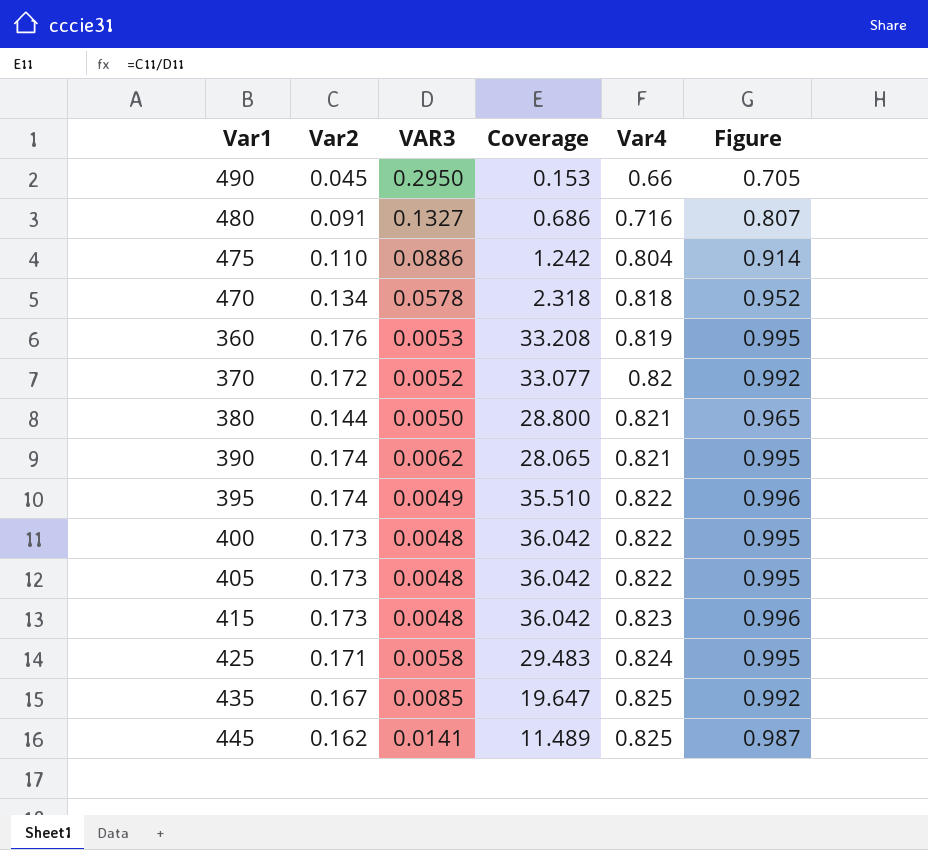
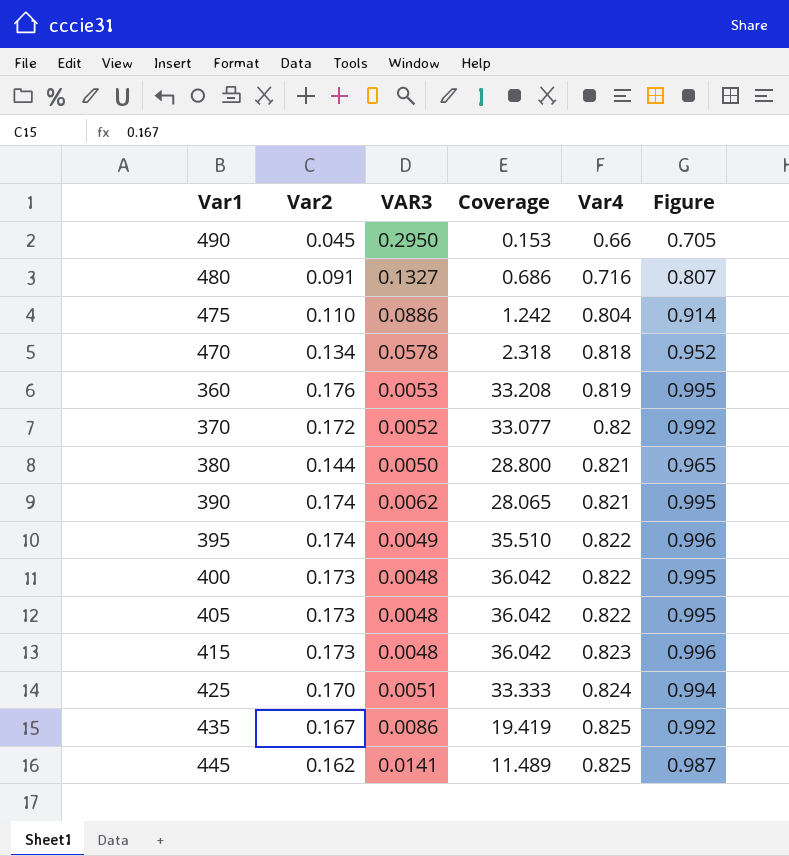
425 | Var2: 0.171 -> 0.170
425 | VAR3: 0.0058 -> 0.0051
425 | Coverage: 29.483 -> 33.333
425 | Figure: 0.995 -> 0.994
435 | VAR3: 0.0085 -> 0.0086
435 | Coverage: 19.647 -> 19.419

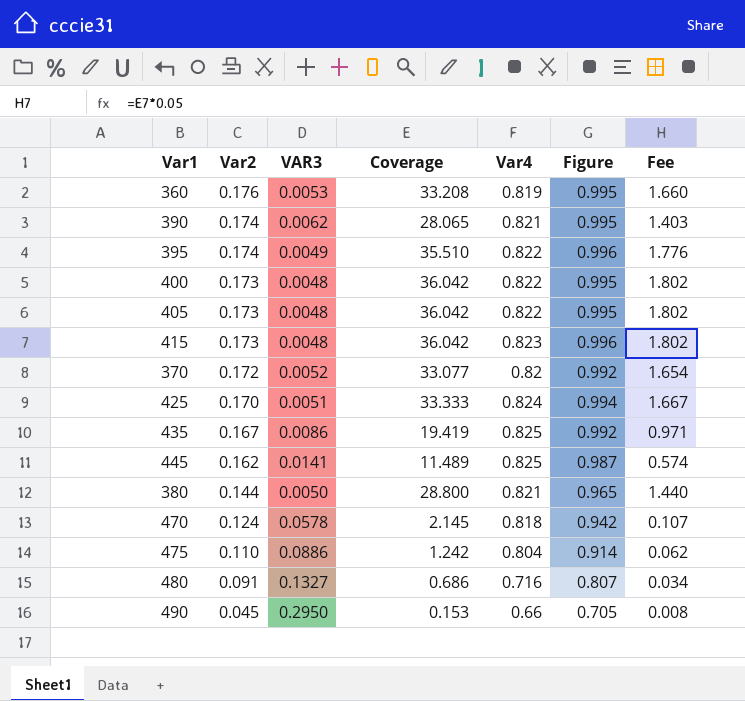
row order: Var4 ascending -> Var2 descending
column Fee | formula: none -> [Coverage] * 0.05
470 | Var2: 0.134 -> 0.124
470 | Coverage: 2.318 -> 2.145
470 | Figure: 0.952 -> 0.942

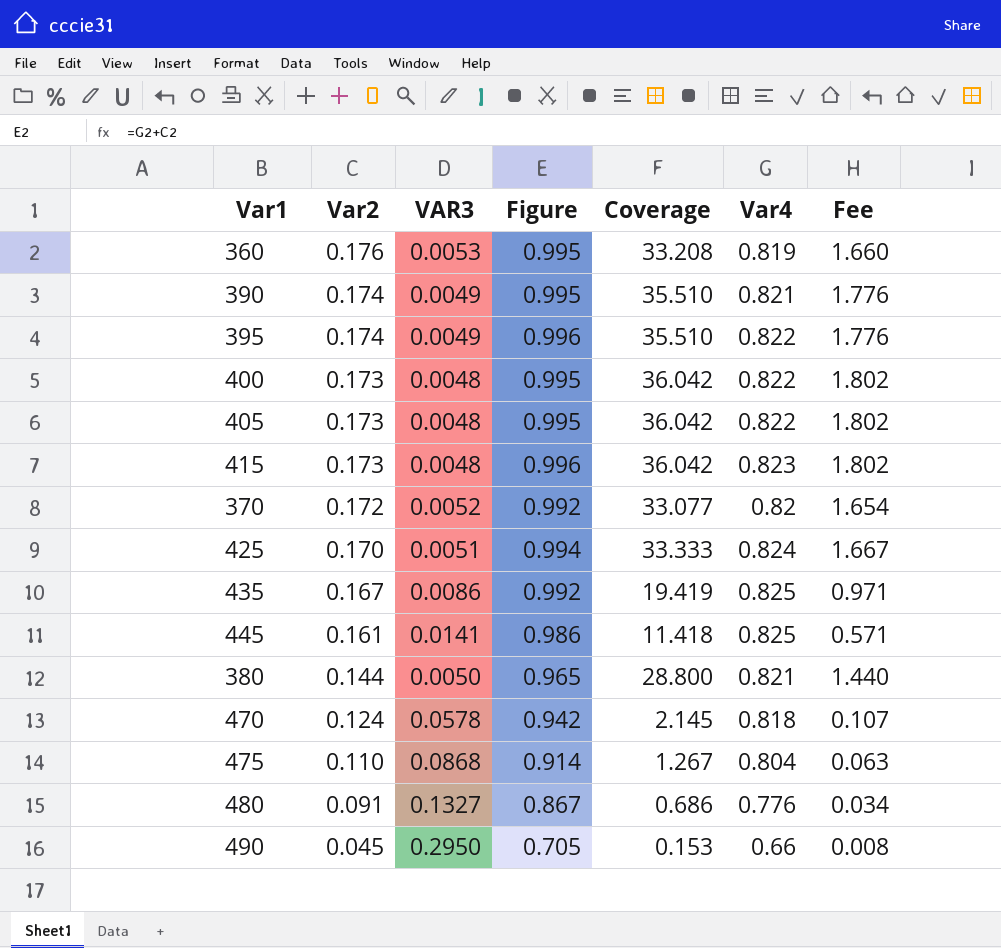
column Figure | position: 6 -> 4
390 | VAR3: 0.0062 -> 0.0049
390 | Coverage: 28.065 -> 35.510
390 | Fee: 1.403 -> 1.776
445 | Var2: 0.162 -> 0.161
445 | Figure: 0.987 -> 0.986
445 | Coverage: 11.489 -> 11.418
445 | Fee: 0.574 -> 0.571
475 | VAR3: 0.0886 -> 0.0868
475 | Coverage: 1.242 -> 1.267
475 | Fee: 0.062 -> 0.063
480 | Figure: 0.807 -> 0.867
480 | Var4: 0.716 -> 0.776

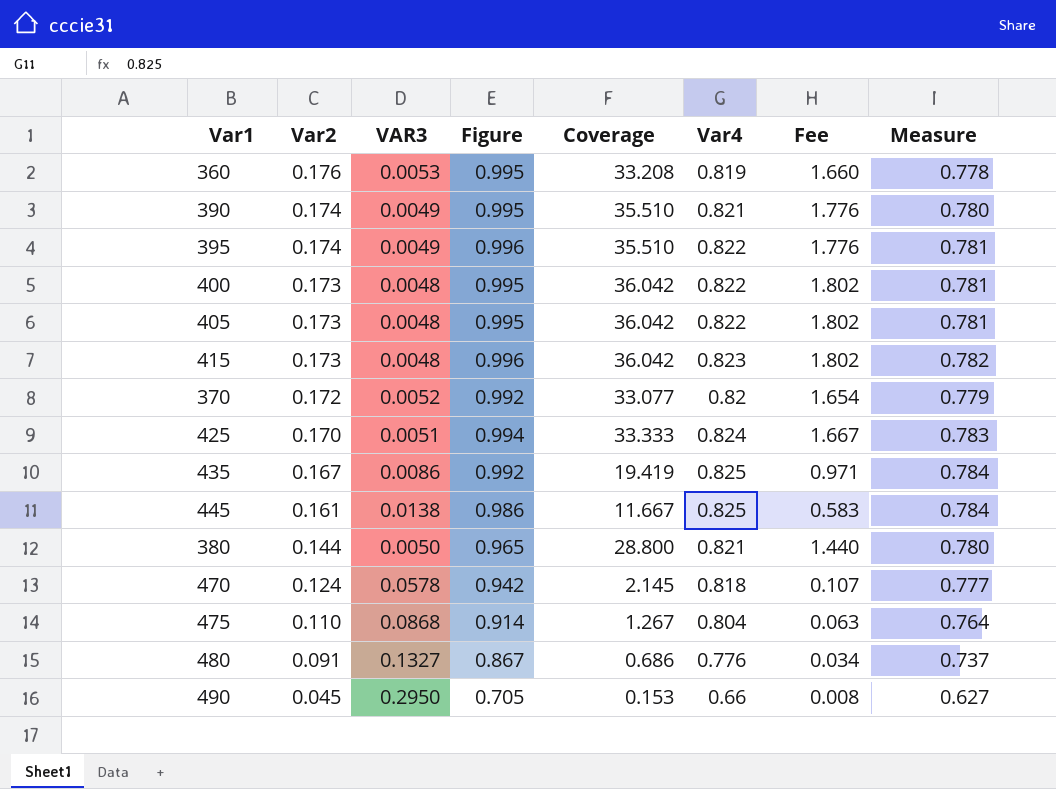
column Measure | formula: none -> [Var4] * 0.95
445 | VAR3: 0.0141 -> 0.0138
445 | Coverage: 11.418 -> 11.667
445 | Fee: 0.571 -> 0.583

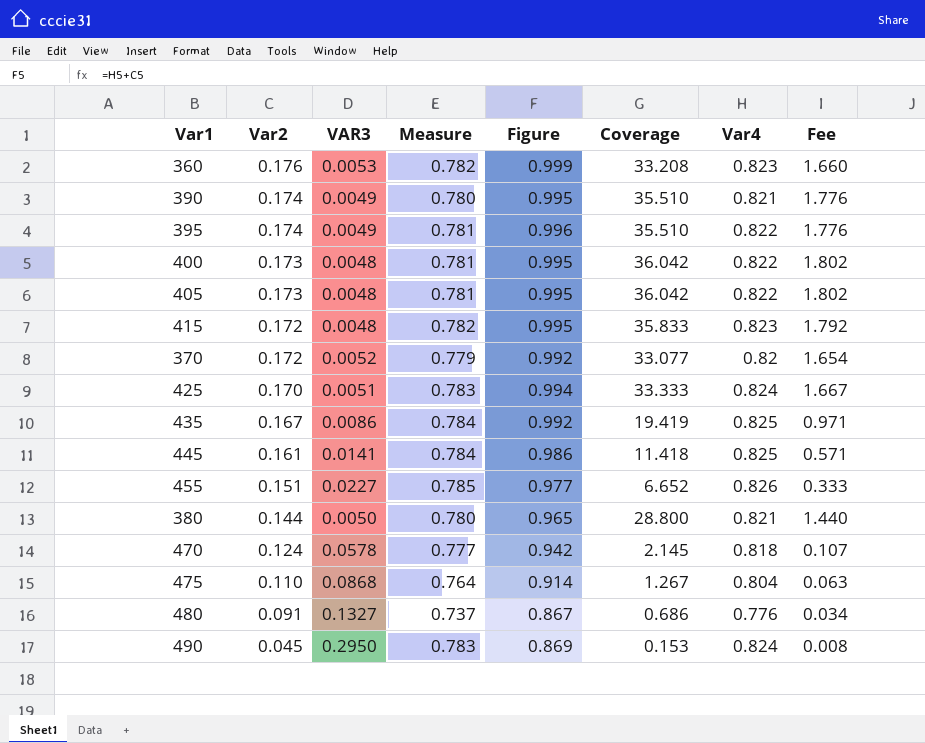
column Measure | position: 8 -> 4
360 | Measure: 0.778 -> 0.782
360 | Figure: 0.995 -> 0.999
360 | Var4: 0.819 -> 0.823
415 | Var2: 0.173 -> 0.172
415 | Figure: 0.996 -> 0.995
415 | Coverage: 36.042 -> 35.833
415 | Fee: 1.802 -> 1.792
445 | VAR3: 0.0138 -> 0.0141
445 | Coverage: 11.667 -> 11.418
445 | Fee: 0.583 -> 0.571
row 455: none -> 0.151 | 0.0227 | 0.785 | 0.977 | 6.652 | 0.826 | 0.333
490 | Measure: 0.627 -> 0.783
490 | Figure: 0.705 -> 0.869
490 | Var4: 0.66 -> 0.824

